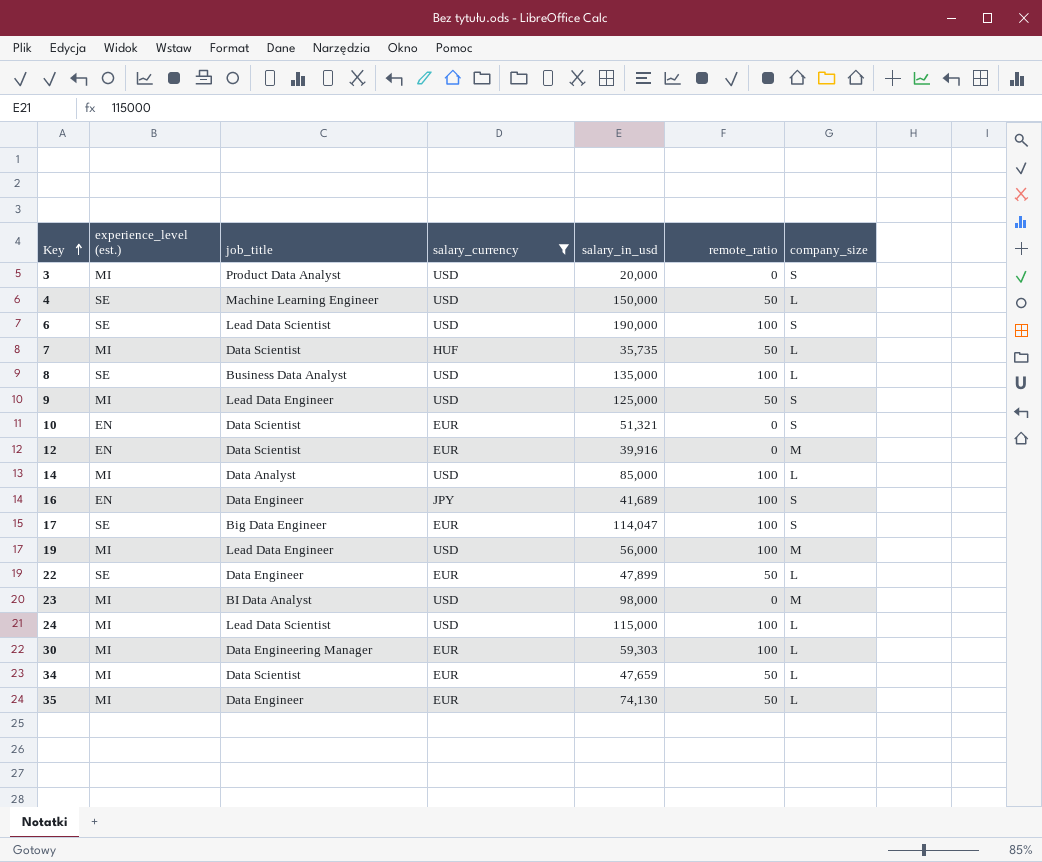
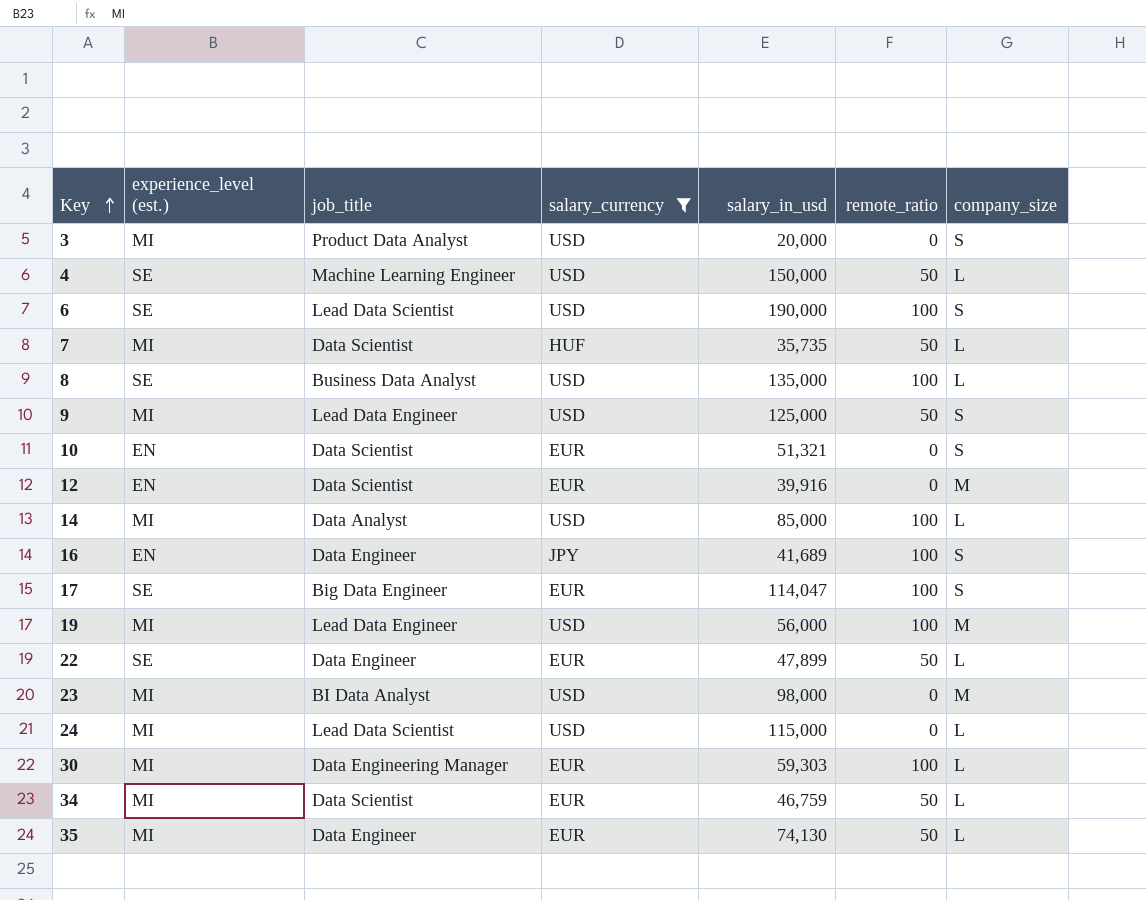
24 | remote_ratio: 100 -> 0
34 | salary_in_usd: 47,659 -> 46,759

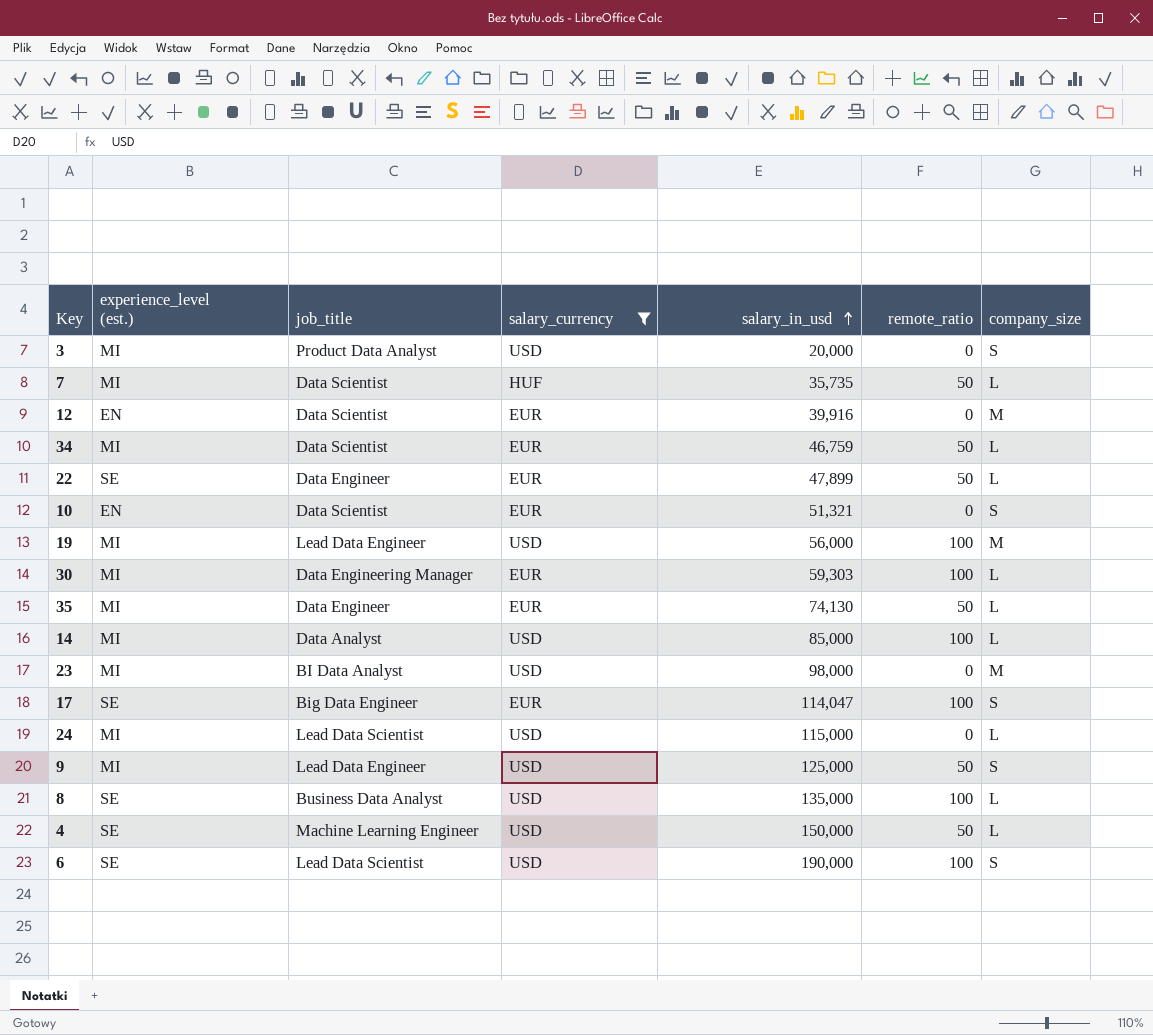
row order: Key ascending -> salary_in_usd ascending
row 16: EN | Data Engineer | JPY | 41,689 | 100 | S -> none

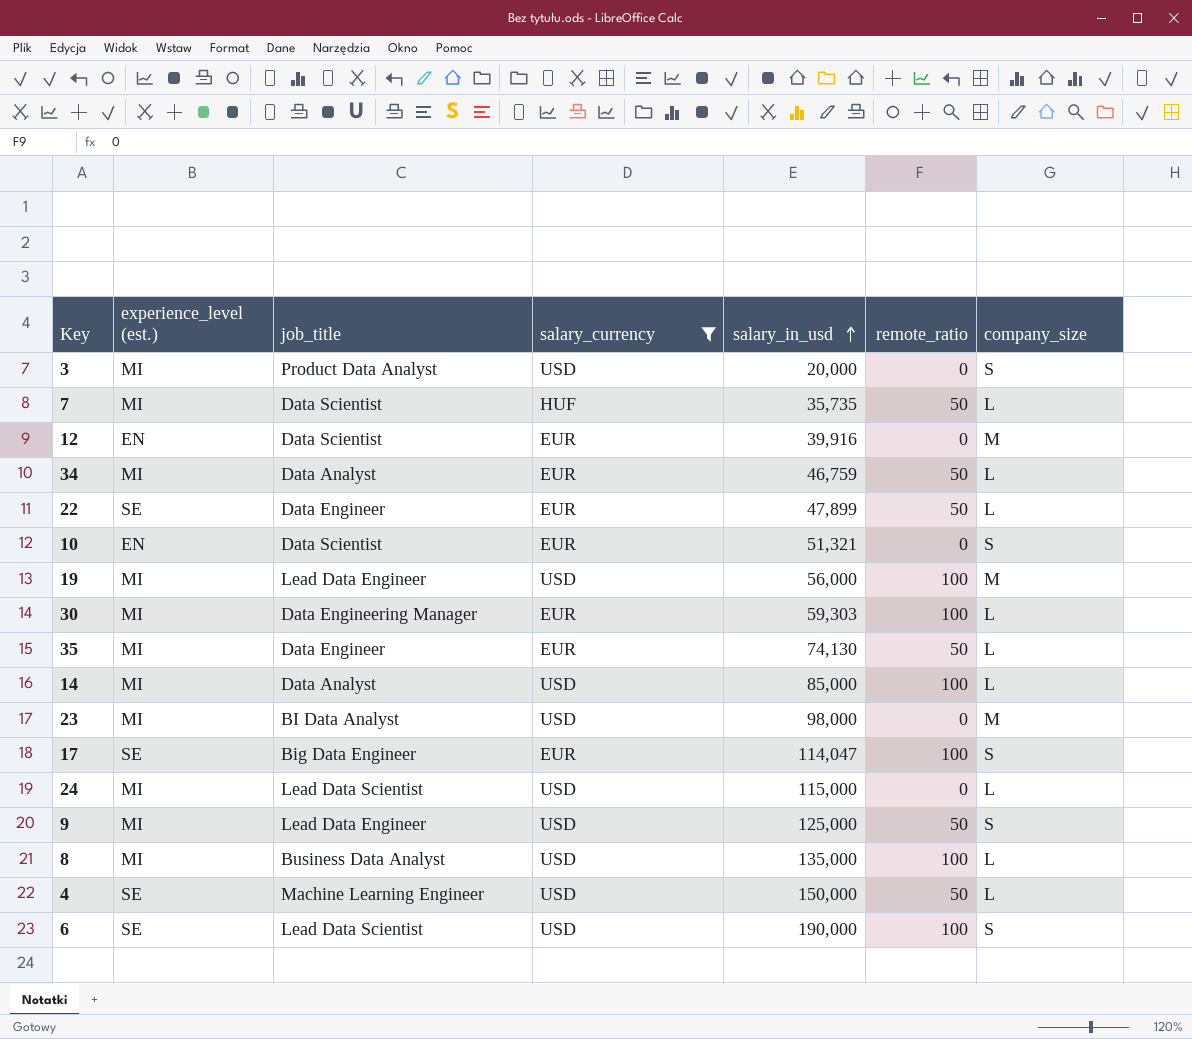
34 | job_title: Data Scientist -> Data Analyst
8 | experience_level (est.): SE -> MI

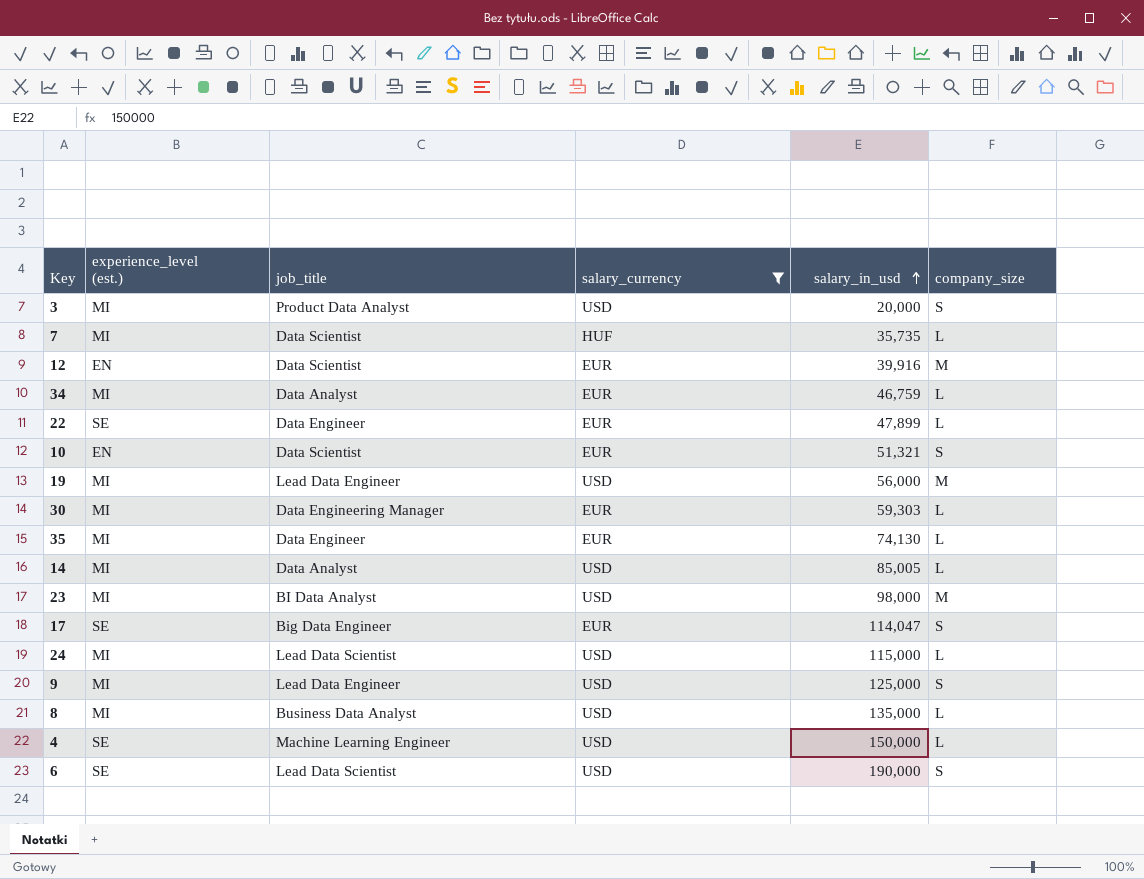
column remote_ratio | position: 6 -> none
14 | salary_in_usd: 85,000 -> 85,005

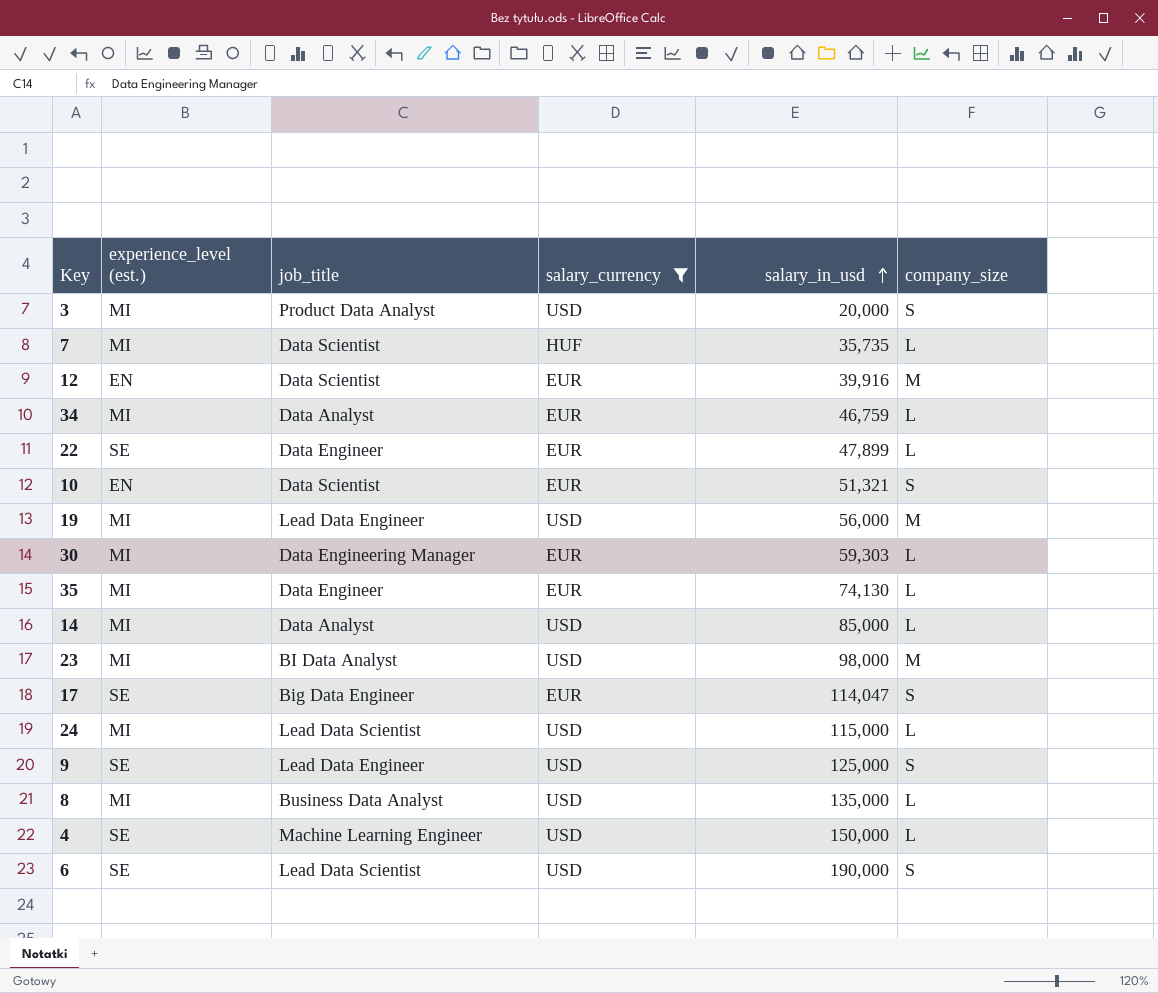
14 | salary_in_usd: 85,005 -> 85,000
9 | experience_level (est.): MI -> SE

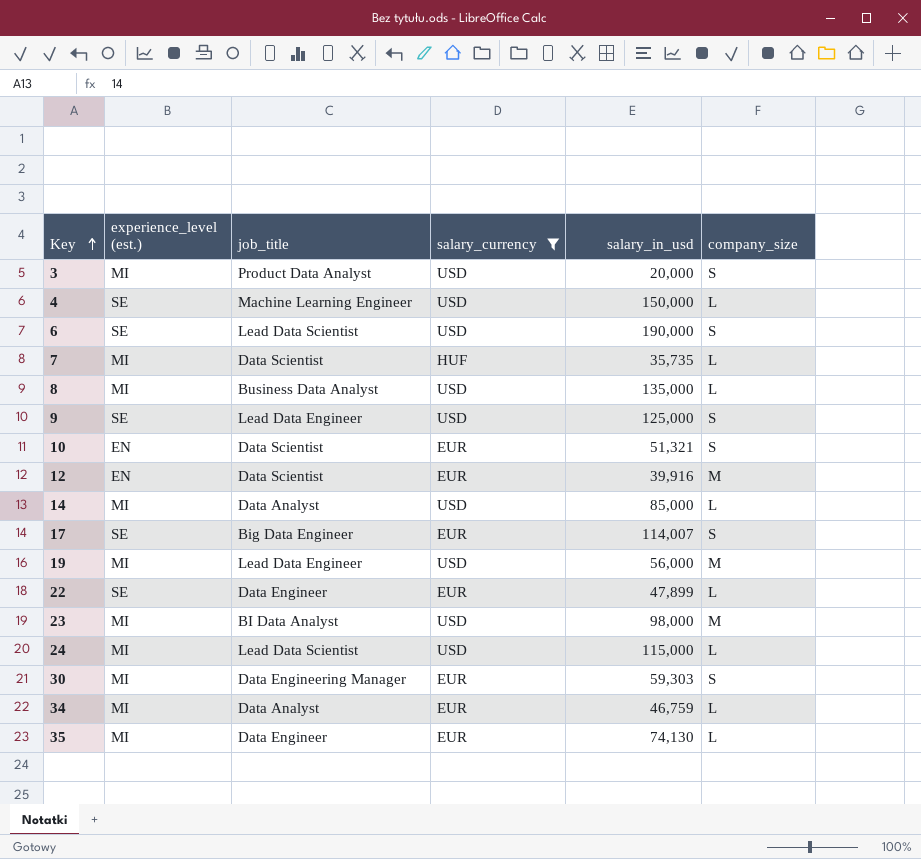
row order: salary_in_usd ascending -> Key ascending
17 | salary_in_usd: 114,047 -> 114,007
30 | company_size: L -> S

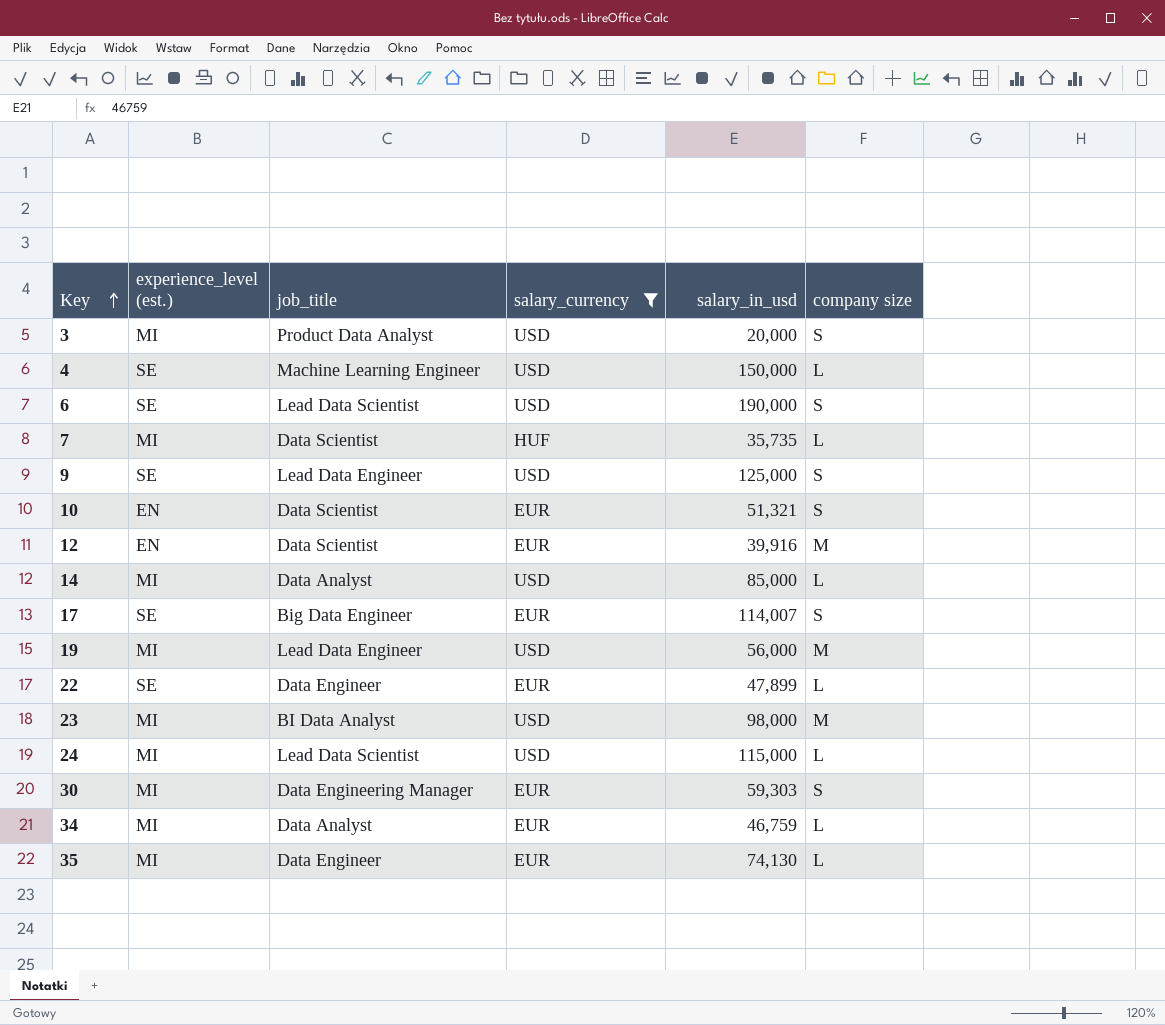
column name: company_size -> company size
row 8: MI | Business Data Analyst | USD | 135,000 | L -> none

